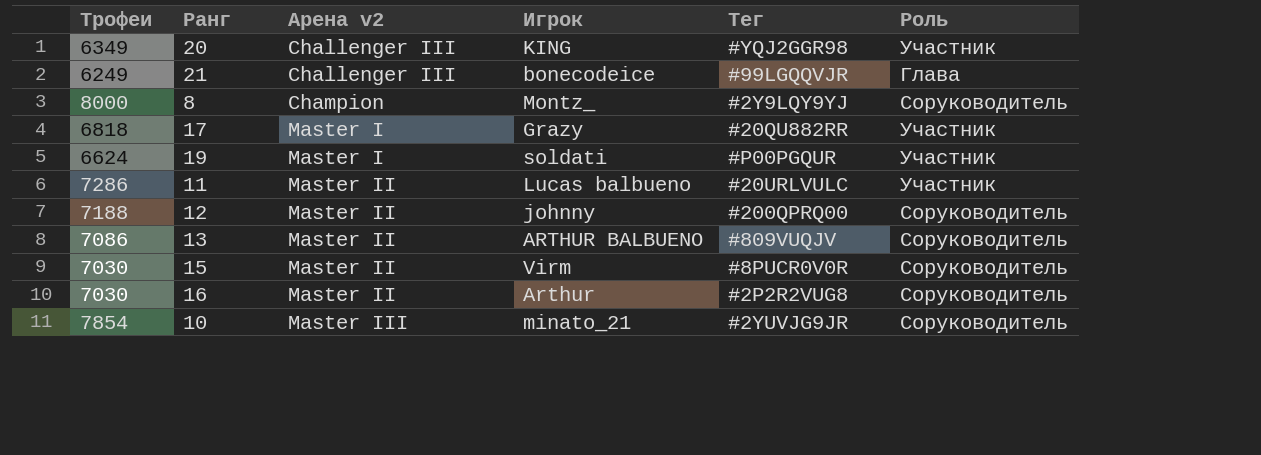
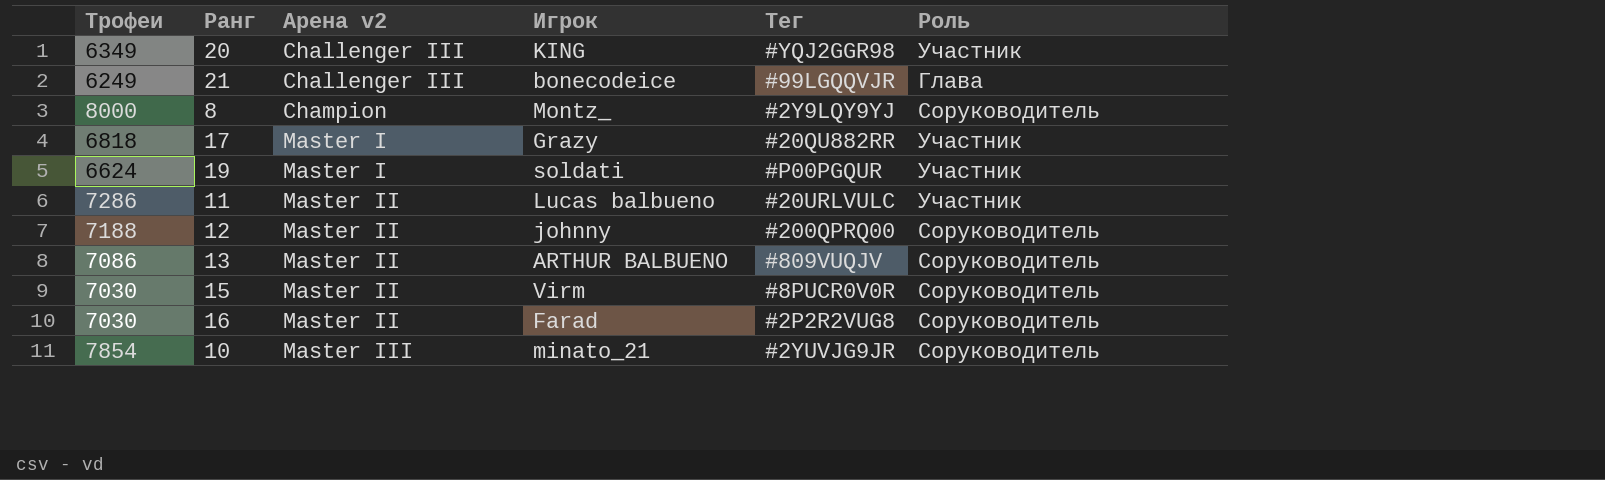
16 | Игрок: Arthur -> Farad

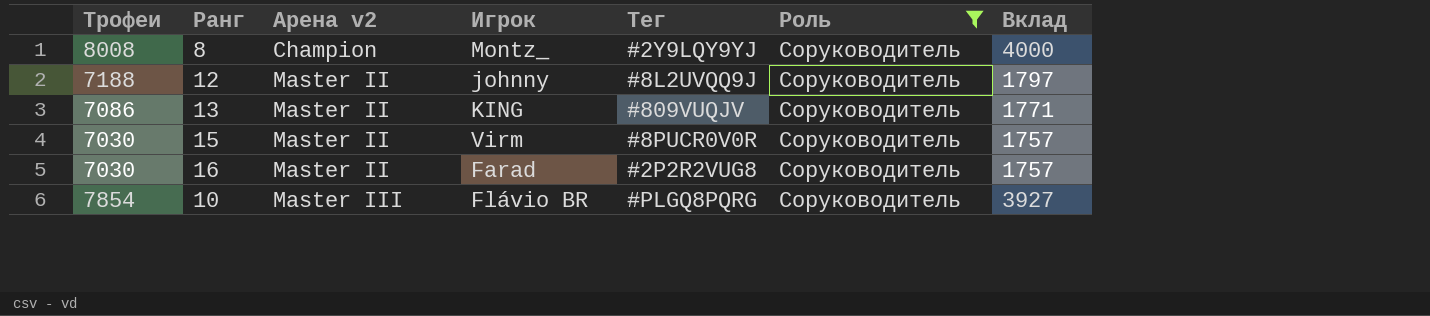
filter: none -> Роль = Соруководитель
column Вклад | position: none -> 7
8 | Трофеи: 8000 -> 8008
12 | Тег: #200QPRQ00 -> #8L2UVQQ9J
13 | Игрок: ARTHUR BALBUENO -> KING
10 | Игрок: minato_21 -> Flávio BR
10 | Тег: #2YUVJG9JR -> #PLGQ8PQRG

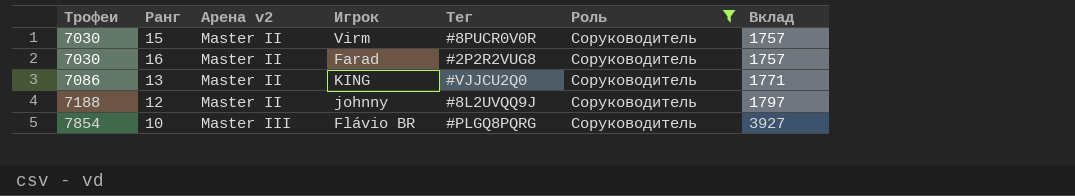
row order: Арена v2 ascending -> Трофеи ascending
row 8: 8008 | Champion | Montz_ | #2Y9LQY9YJ | Соруководитель | 4000 -> none
13 | Тег: #809VUQJV -> #VJJCU2Q0

